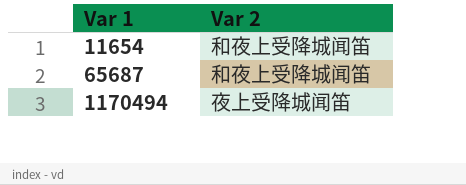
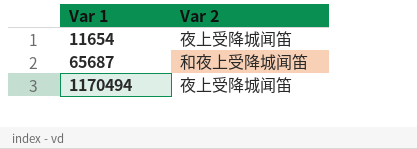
11654 | Var 2: 和夜上受降城闻笛 -> 夜上受降城闻笛

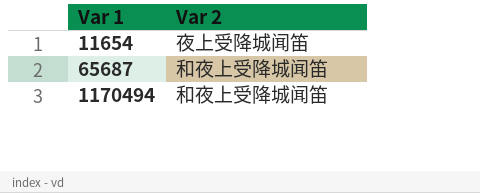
1170494 | Var 2: 夜上受降城闻笛 -> 和夜上受降城闻笛

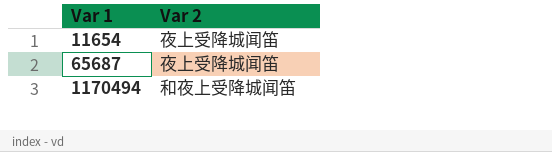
65687 | Var 2: 和夜上受降城闻笛 -> 夜上受降城闻笛

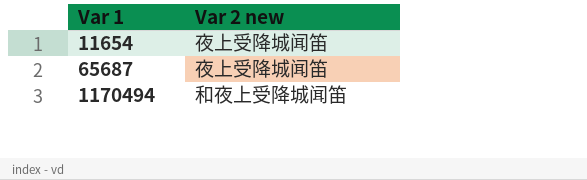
column name: Var 2 -> Var 2 new

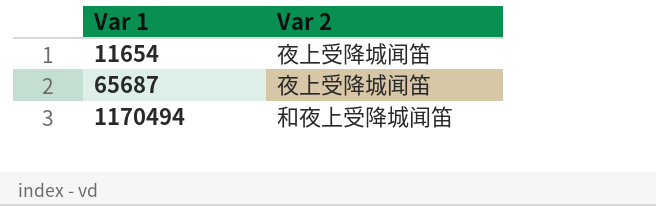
column name: Var 2 new -> Var 2

